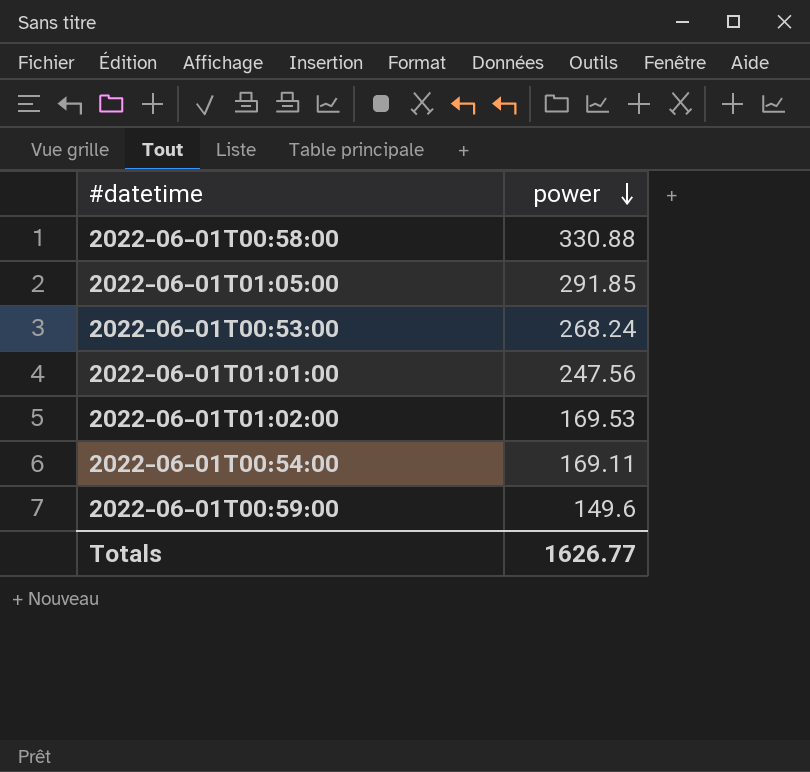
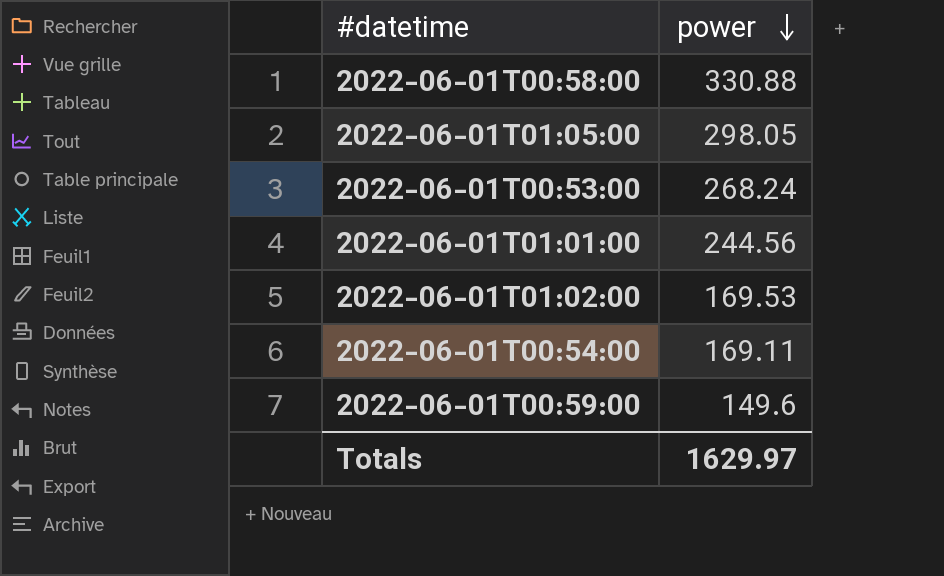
2022-06-01T01:05:00 | power: 291.85 -> 298.05
2022-06-01T01:01:00 | power: 247.56 -> 244.56
Totals | power: 1626.77 -> 1629.97

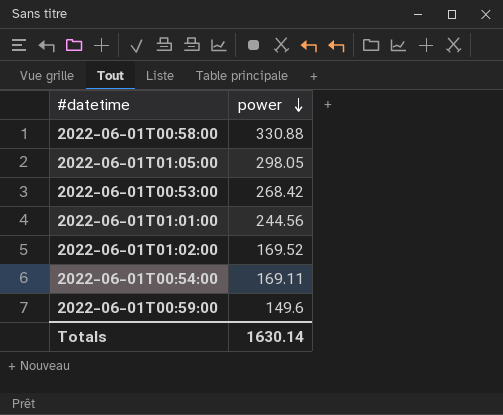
2022-06-01T00:53:00 | power: 268.24 -> 268.42
2022-06-01T01:02:00 | power: 169.53 -> 169.52
Totals | power: 1629.97 -> 1630.14

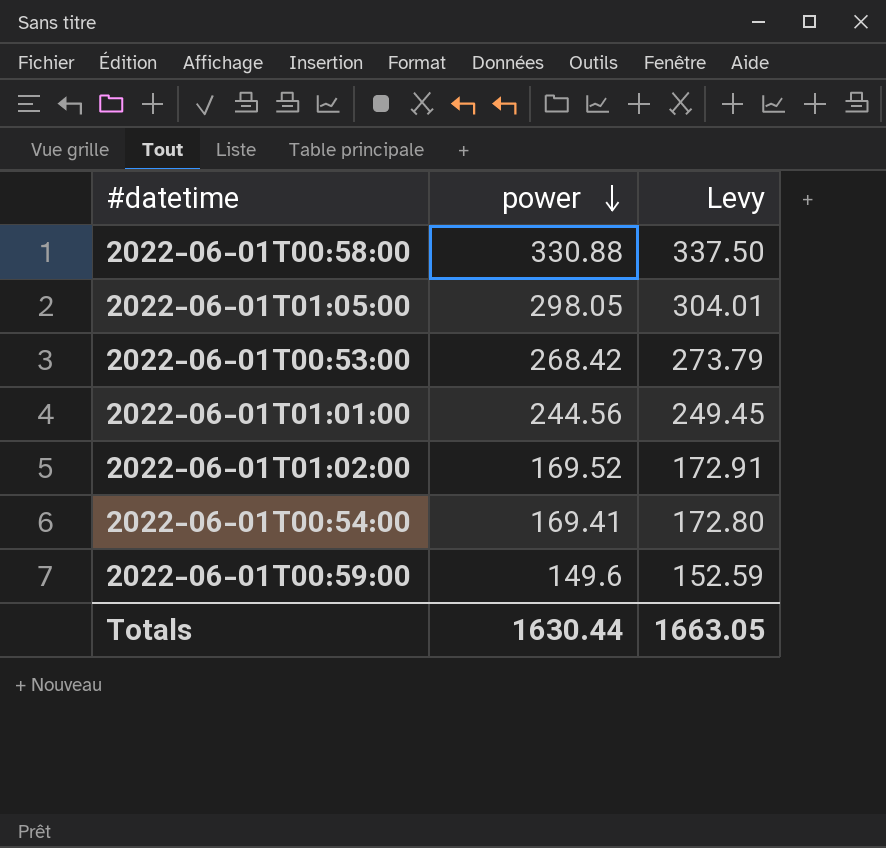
column Levy | formula: none -> [power] * 1.02
2022-06-01T00:54:00 | power: 169.11 -> 169.41
Totals | power: 1630.14 -> 1630.44

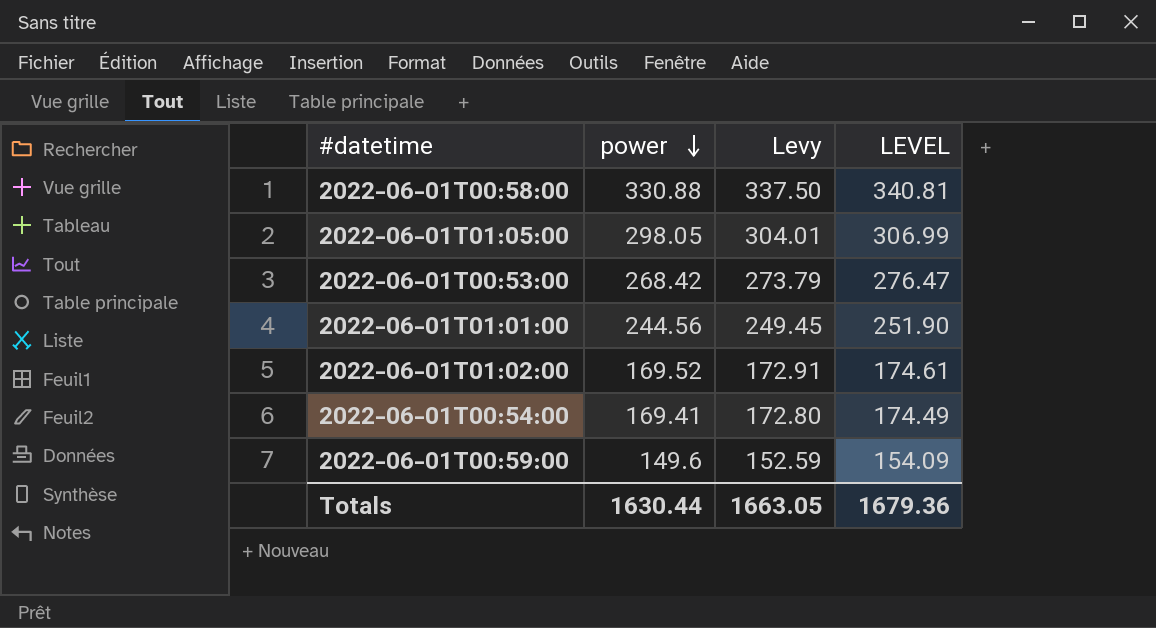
column LEVEL | formula: none -> [power] * 1.03

